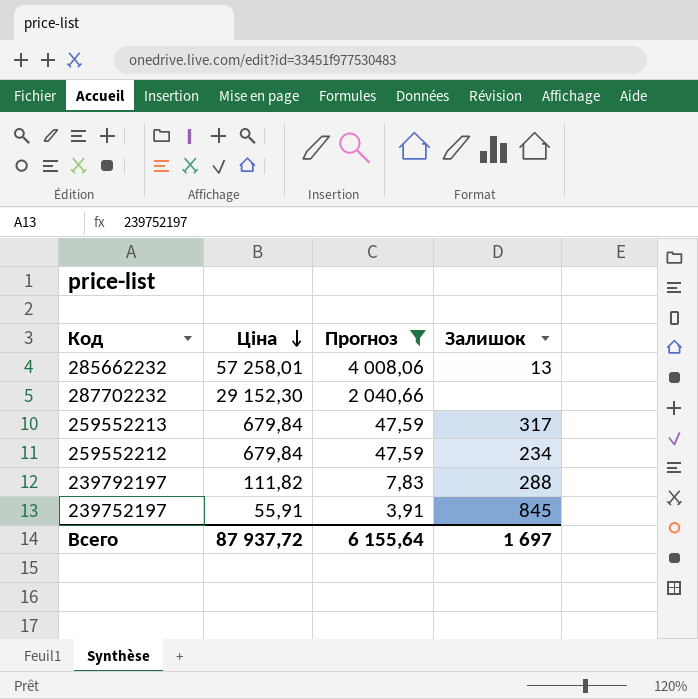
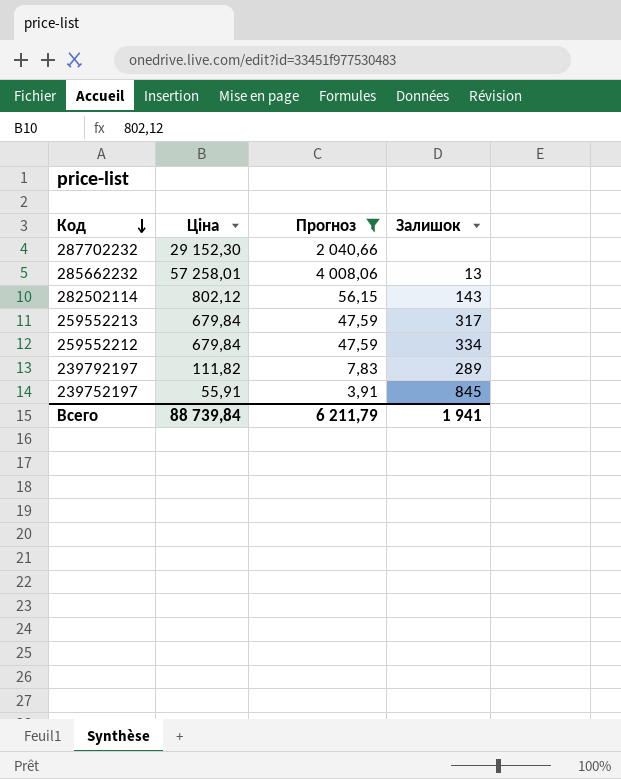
row order: Ціна descending -> Код descending
row 282502114: none -> 802,12 | 56,15 | 143
259552212 | Залишок: 234 -> 334
239792197 | Залишок: 288 -> 289
Всего | Ціна: 87 937,72 -> 88 739,84
Всего | Прогноз: 6 155,64 -> 6 211,79
Всего | Залишок: 1 697 -> 1 941

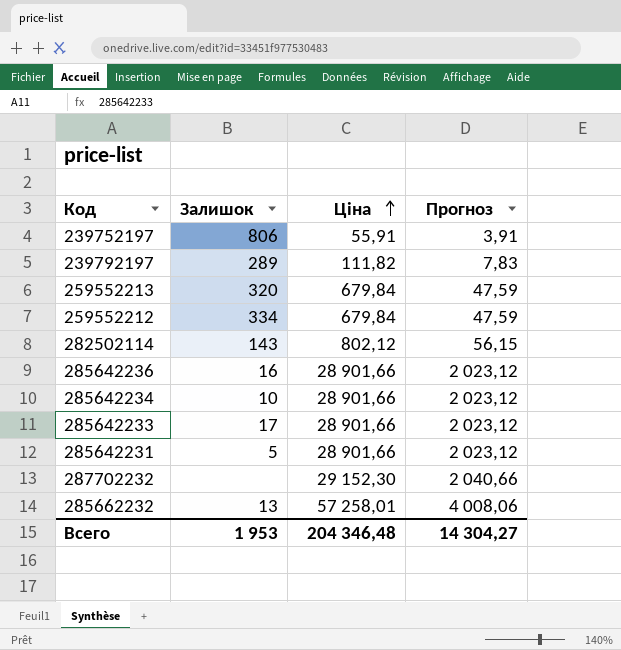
filter: Прогноз != 2 023,12 -> none
row order: Код descending -> Ціна ascending
column Залишок | position: 4 -> 2
239752197 | Залишок: 845 -> 806
259552213 | Залишок: 317 -> 320
Всего | Залишок: 1 941 -> 1 953
Всего | Ціна: 88 739,84 -> 204 346,48
Всего | Прогноз: 6 211,79 -> 14 304,27

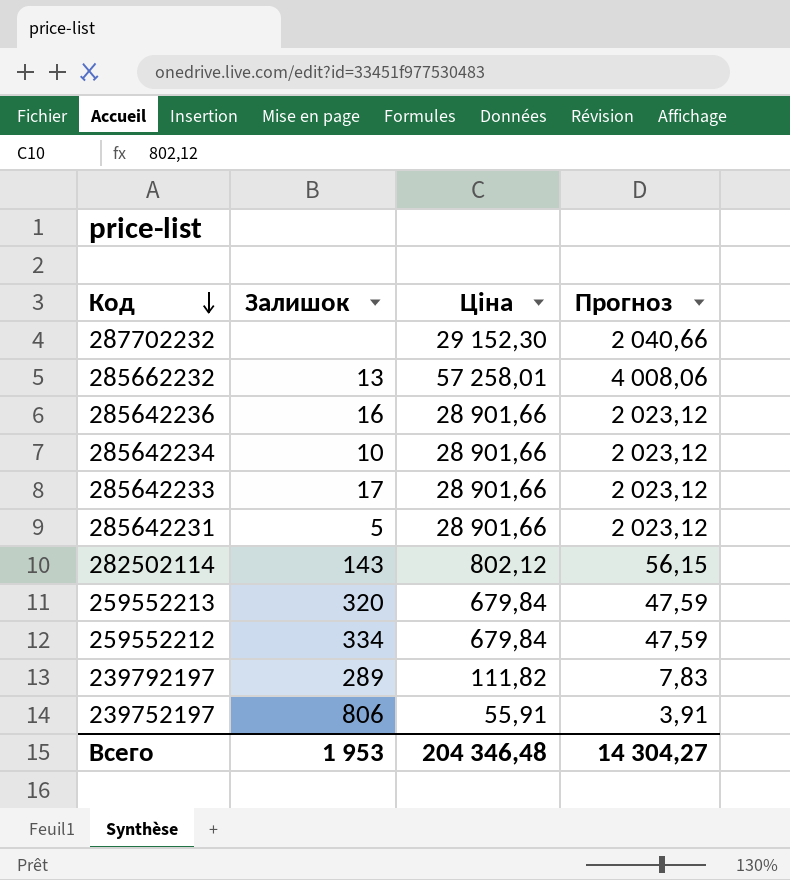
row order: Ціна ascending -> Код descending

